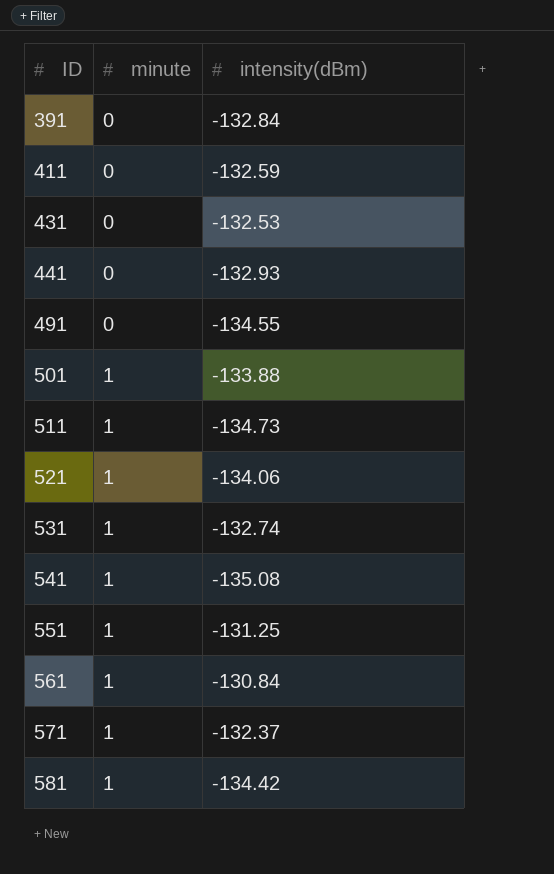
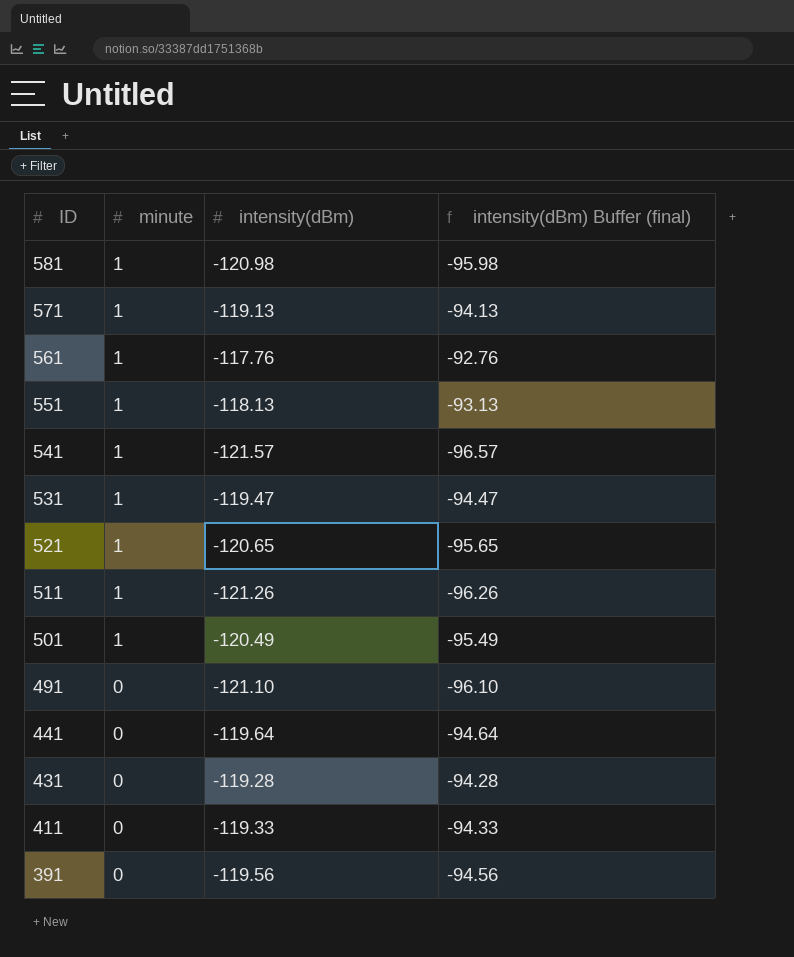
row order: ID ascending -> ID descending
column intensity(dBm) Buffer (final) | formula: none -> [intensity(dBm)] + 25
581 | intensity(dBm): -134.42 -> -120.98
571 | intensity(dBm): -132.37 -> -119.13
561 | intensity(dBm): -130.84 -> -117.76
551 | intensity(dBm): -131.25 -> -118.13
541 | intensity(dBm): -135.08 -> -121.57
531 | intensity(dBm): -132.74 -> -119.47
521 | intensity(dBm): -134.06 -> -120.65
511 | intensity(dBm): -134.73 -> -121.26
501 | intensity(dBm): -133.88 -> -120.49
491 | intensity(dBm): -134.55 -> -121.10
441 | intensity(dBm): -132.93 -> -119.64
431 | intensity(dBm): -132.53 -> -119.28
411 | intensity(dBm): -132.59 -> -119.33
391 | intensity(dBm): -132.84 -> -119.56

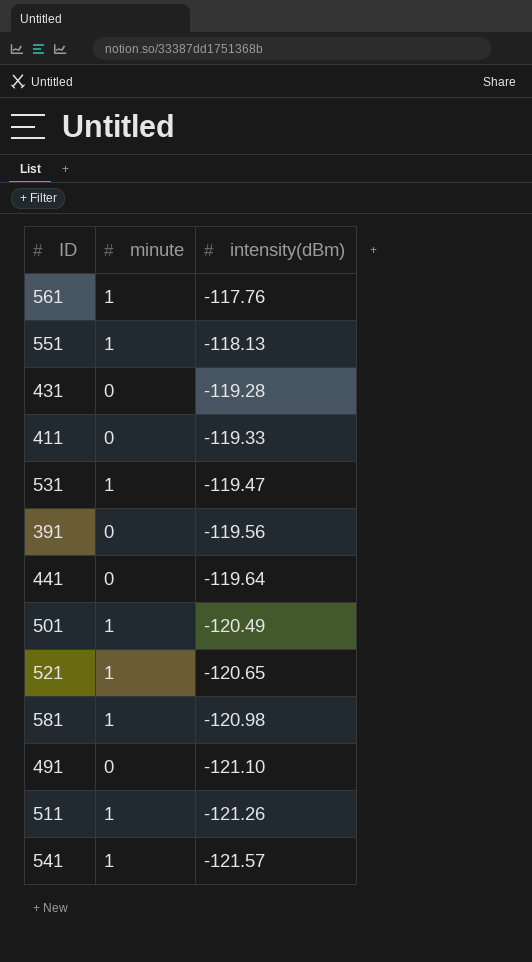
row order: ID descending -> intensity(dBm) descending
column intensity(dBm) Buffer (final) | formula: [intensity(dBm)] + 25 -> none
row 571: 1 | -119.13 | -94.13 -> none

